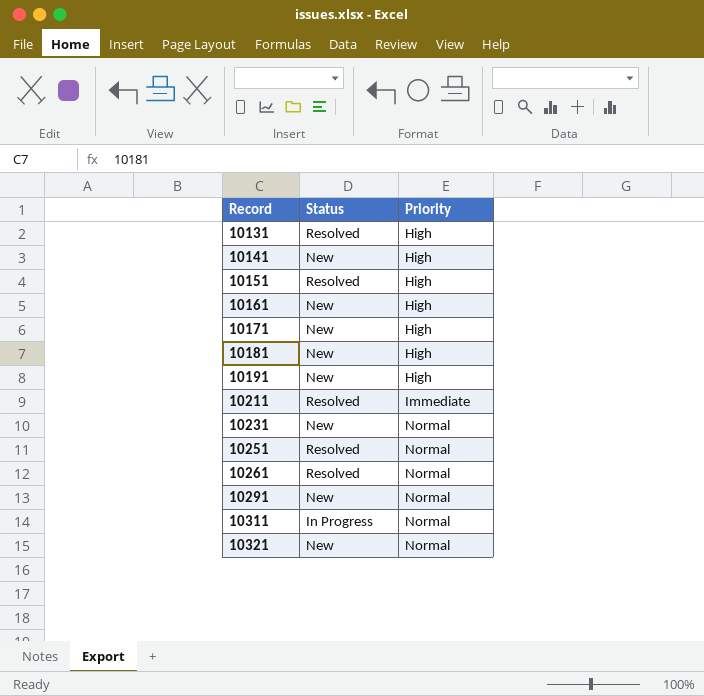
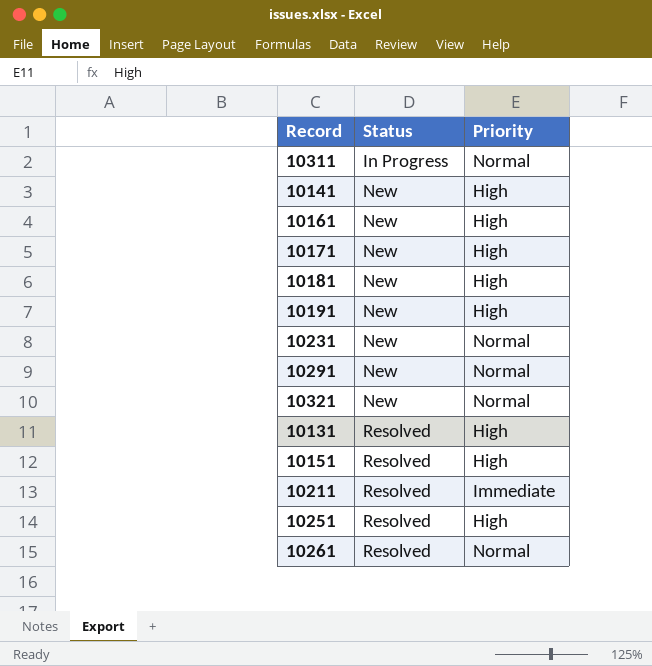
row order: Record ascending -> Status ascending
10251 | Priority: Normal -> High

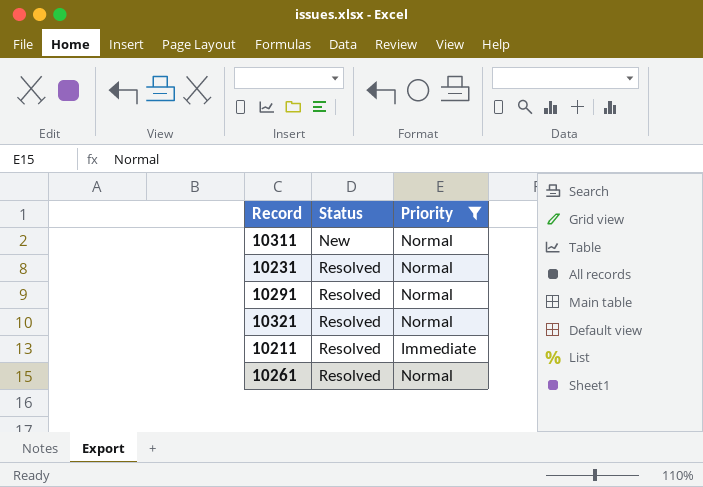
filter: none -> Priority != High
10311 | Status: In Progress -> New
10231 | Status: New -> Resolved
10291 | Status: New -> Resolved
10321 | Status: New -> Resolved

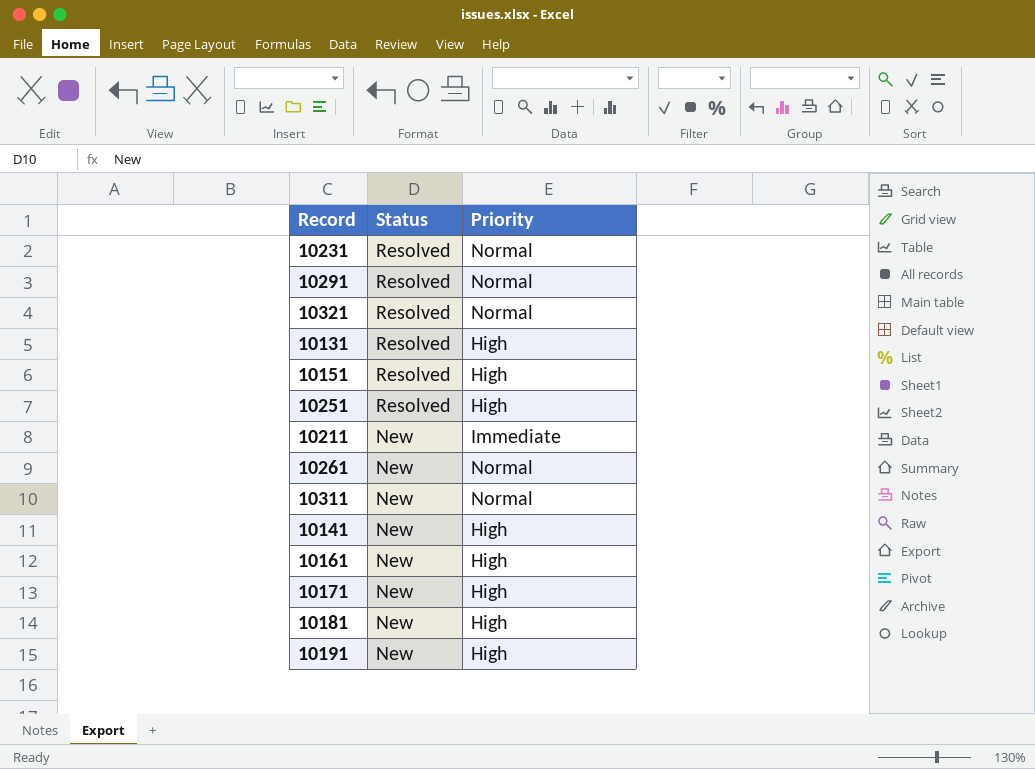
filter: Priority != High -> none
row order: Status ascending -> Status descending
10211 | Status: Resolved -> New
10261 | Status: Resolved -> New

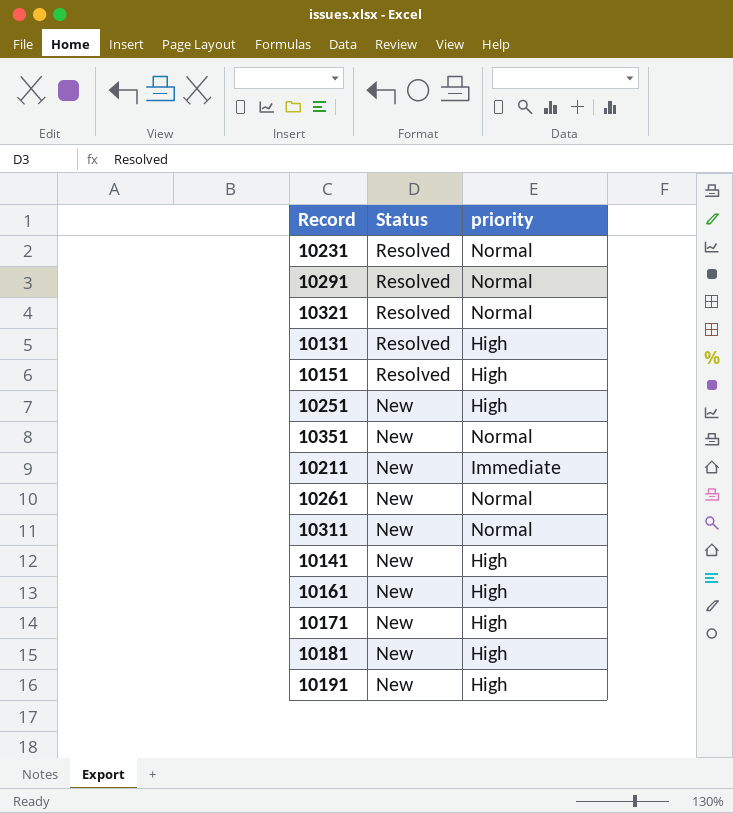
column name: Priority -> priority
10251 | Status: Resolved -> New
row 10351: none -> New | Normal

